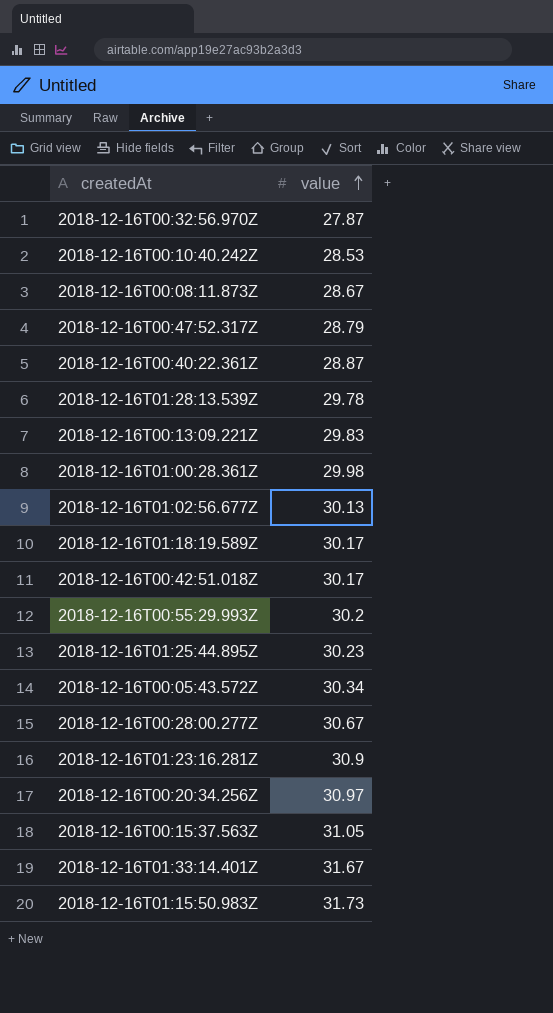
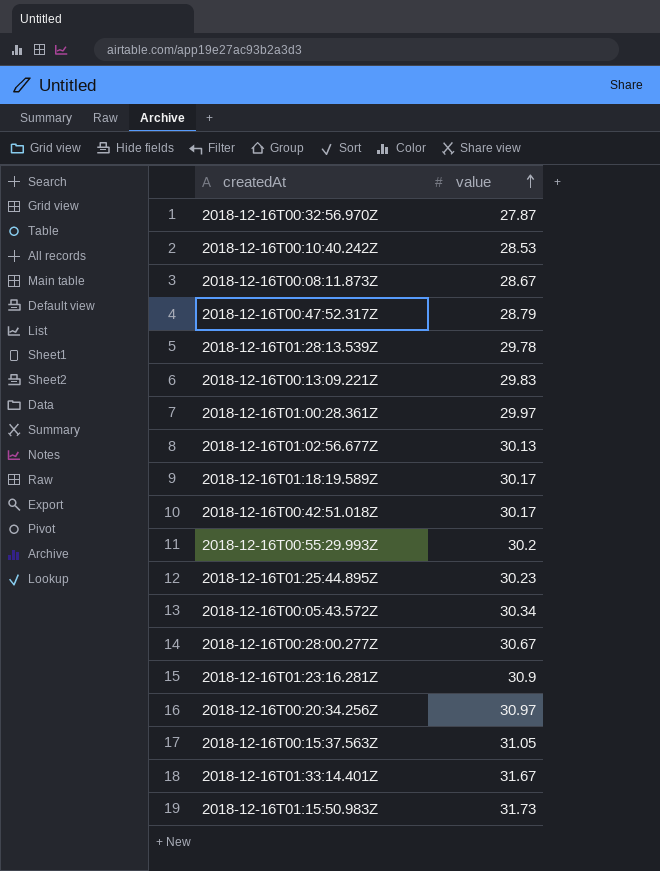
row 2018-12-16T00:40:22.361Z: 28.87 -> none
2018-12-16T01:00:28.361Z | value: 29.98 -> 29.97

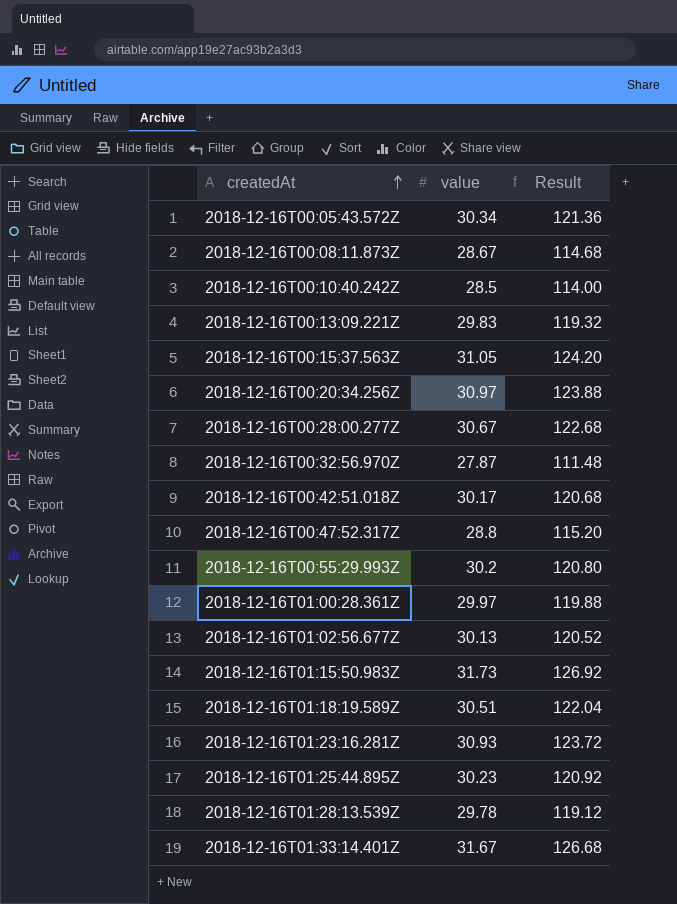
row order: value ascending -> createdAt ascending
column Result | formula: none -> [value] * 4
2018-12-16T00:10:40.242Z | value: 28.53 -> 28.5
2018-12-16T00:47:52.317Z | value: 28.79 -> 28.8
2018-12-16T01:18:19.589Z | value: 30.17 -> 30.51
2018-12-16T01:23:16.281Z | value: 30.9 -> 30.93

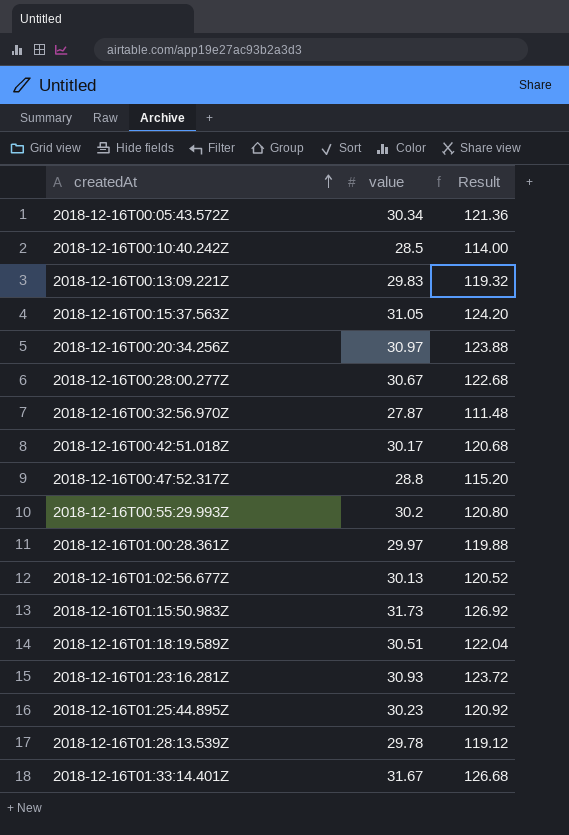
row 2018-12-16T00:08:11.873Z: 28.67 | 114.68 -> none

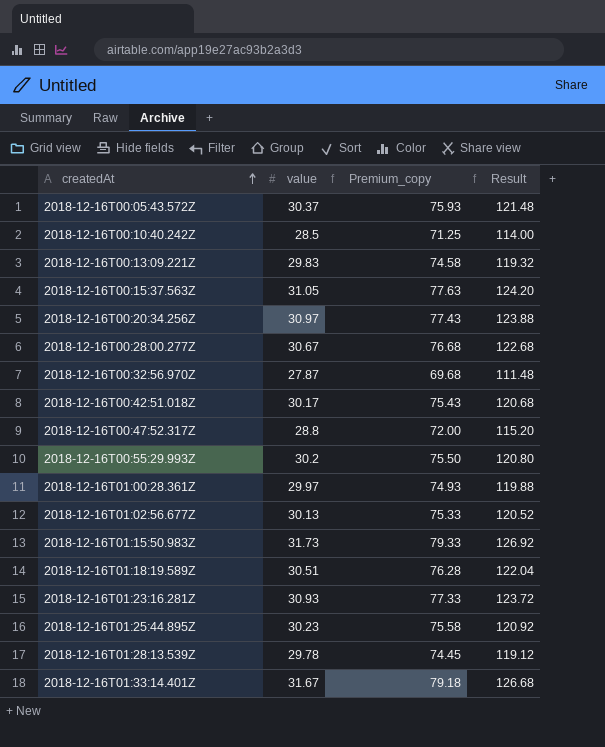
column Premium_copy | formula: none -> [value] * 2.5
2018-12-16T00:05:43.572Z | value: 30.34 -> 30.37
2018-12-16T00:05:43.572Z | Result: 121.36 -> 121.48

